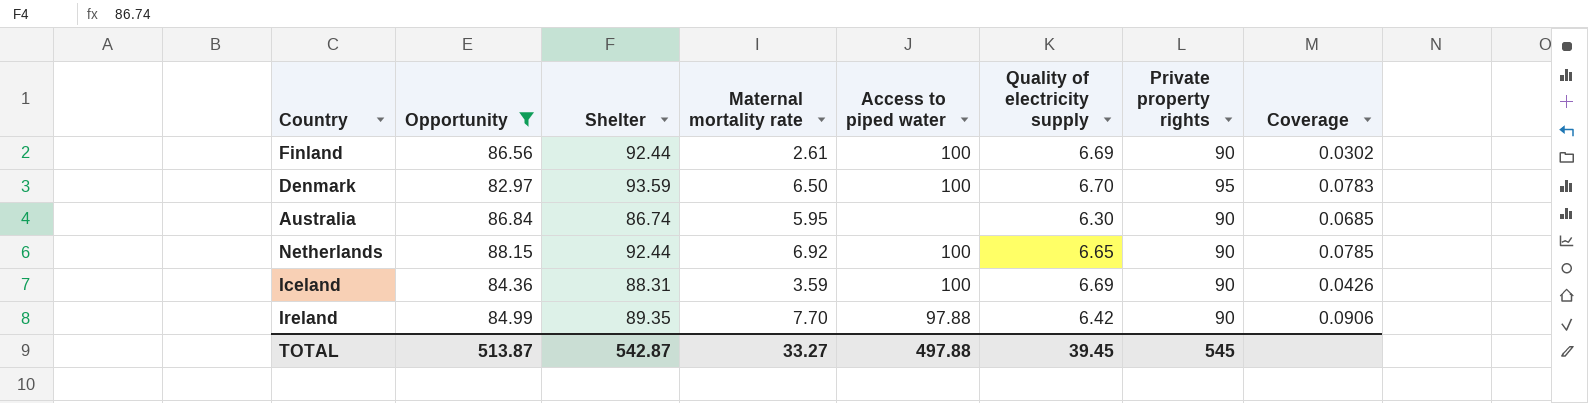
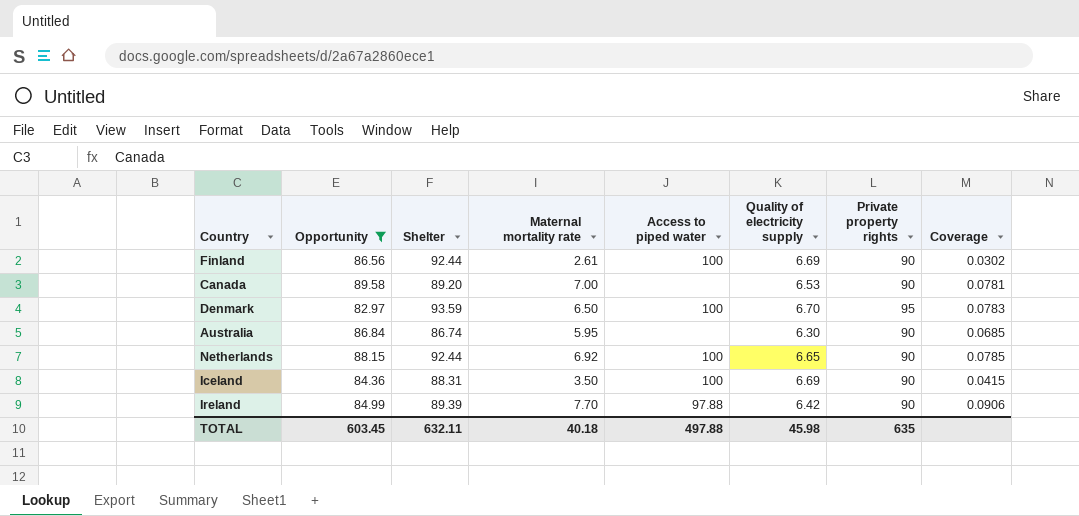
row Canada: none -> 89.58 | 89.20 | 7.00 | none | 6.53 | 90 | 0.0781
Iceland | Maternal mortality rate: 3.59 -> 3.50
Iceland | Coverage: 0.0426 -> 0.0415
Ireland | Shelter: 89.35 -> 89.39
TOTAL | Opportunity: 513.87 -> 603.45
TOTAL | Shelter: 542.87 -> 632.11
TOTAL | Maternal mortality rate: 33.27 -> 40.18
TOTAL | Quality of electricity supply: 39.45 -> 45.98
TOTAL | Private property rights: 545 -> 635

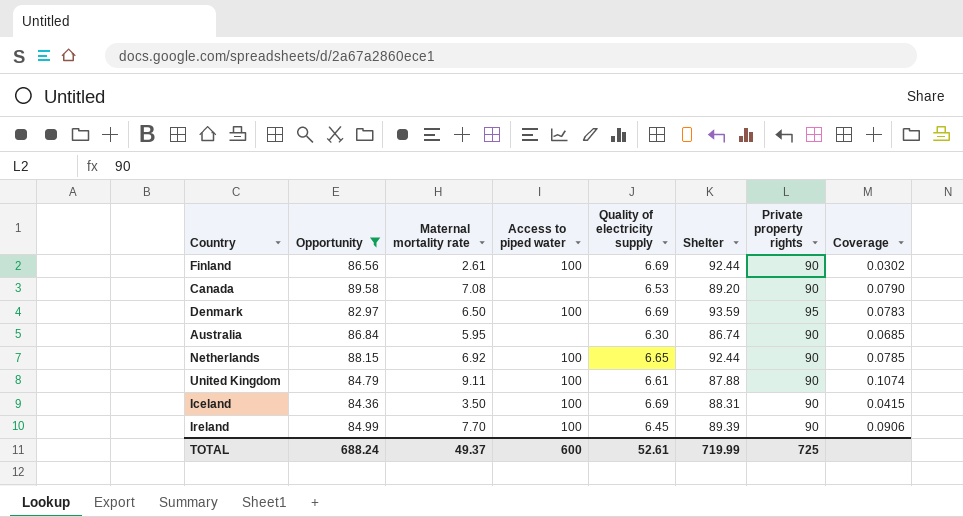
column Shelter | position: 3 -> 6
Canada | Maternal mortality rate: 7.00 -> 7.08
Canada | Coverage: 0.0781 -> 0.0790
Denmark | Quality of electricity supply: 6.70 -> 6.69
row United Kingdom: none -> 84.79 | 9.11 | 100 | 6.61 | 87.88 | 90 | 0.1074
Ireland | Access to piped water: 97.88 -> 100
Ireland | Quality of electricity supply: 6.42 -> 6.45
TOTAL | Opportunity: 603.45 -> 688.24
TOTAL | Maternal mortality rate: 40.18 -> 49.37
TOTAL | Access to piped water: 497.88 -> 600
TOTAL | Quality of electricity supply: 45.98 -> 52.61
TOTAL | Shelter: 632.11 -> 719.99
TOTAL | Private property rights: 635 -> 725

